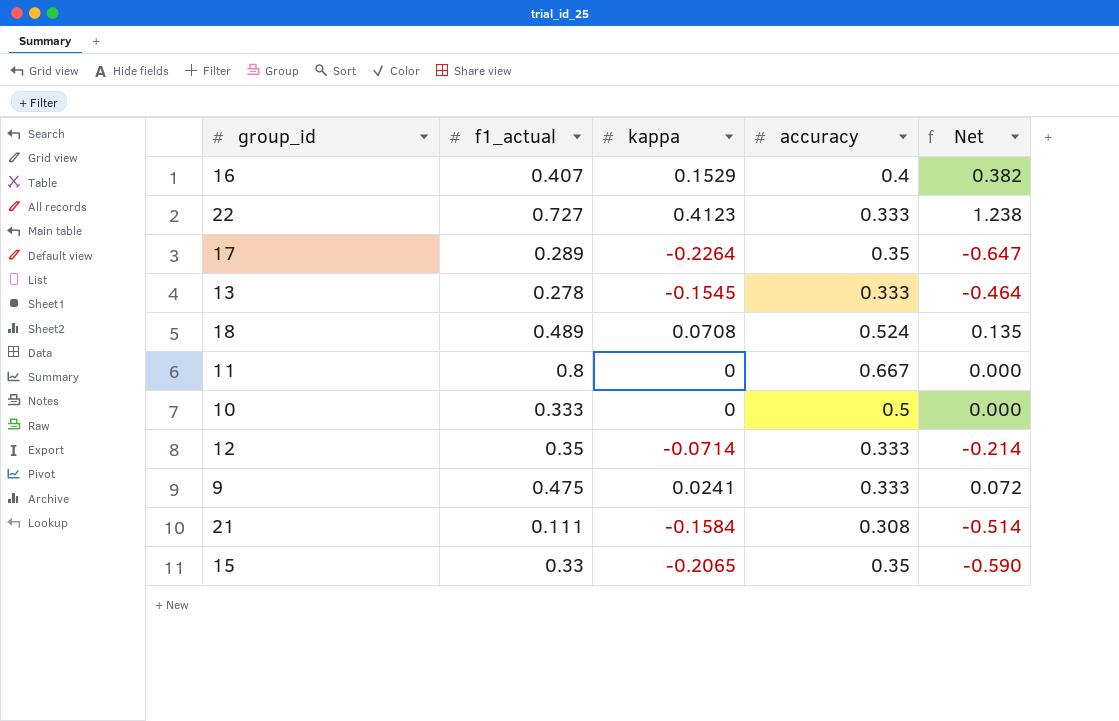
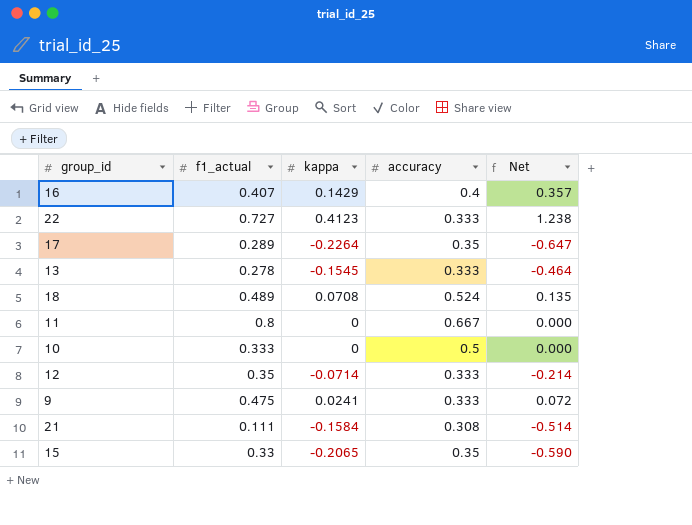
16 | kappa: 0.1529 -> 0.1429
16 | Net: 0.382 -> 0.357

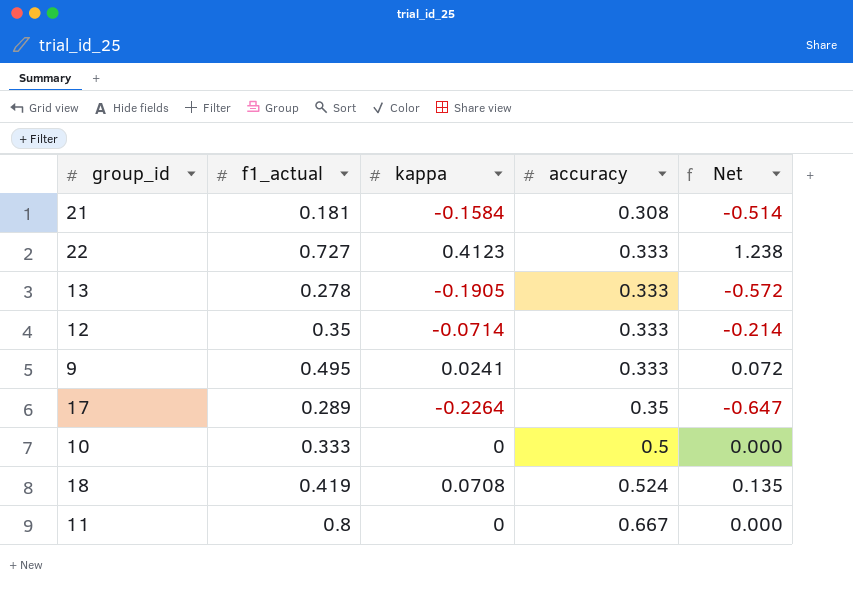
row order: none -> accuracy ascending
row 16: 0.407 | 0.1429 | 0.4 | 0.357 -> none
row 15: 0.33 | -0.2065 | 0.35 | -0.590 -> none
21 | f1_actual: 0.111 -> 0.181
13 | kappa: -0.1545 -> -0.1905
13 | Net: -0.464 -> -0.572
9 | f1_actual: 0.475 -> 0.495
18 | f1_actual: 0.489 -> 0.419

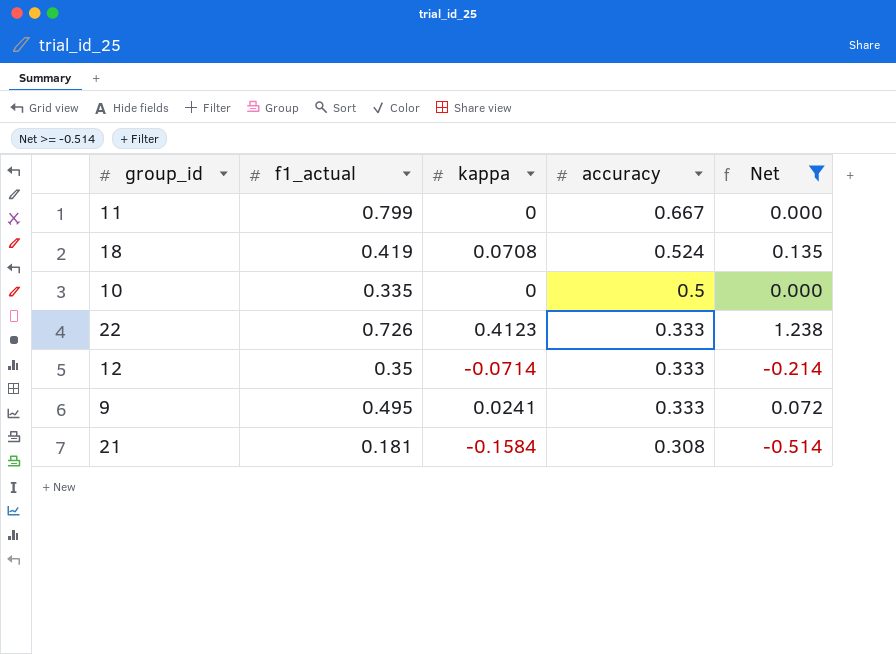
filter: none -> Net >= -0.514
row order: accuracy ascending -> accuracy descending
11 | f1_actual: 0.8 -> 0.799
10 | f1_actual: 0.333 -> 0.335
22 | f1_actual: 0.727 -> 0.726

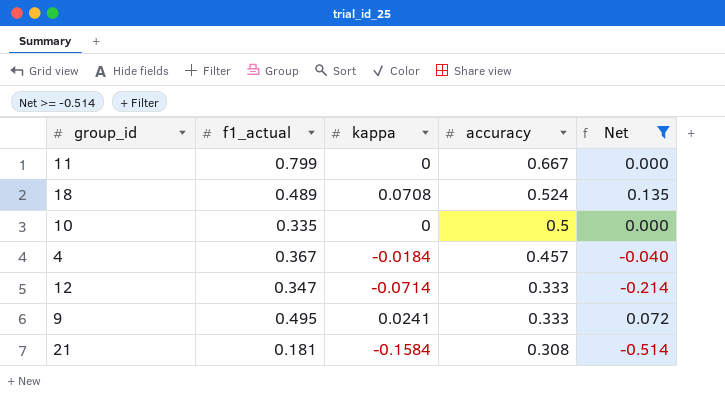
row 22: 0.726 | 0.4123 | 0.333 | 1.238 -> none
18 | f1_actual: 0.419 -> 0.489
row 4: none -> 0.367 | -0.0184 | 0.457 | -0.040
12 | f1_actual: 0.35 -> 0.347

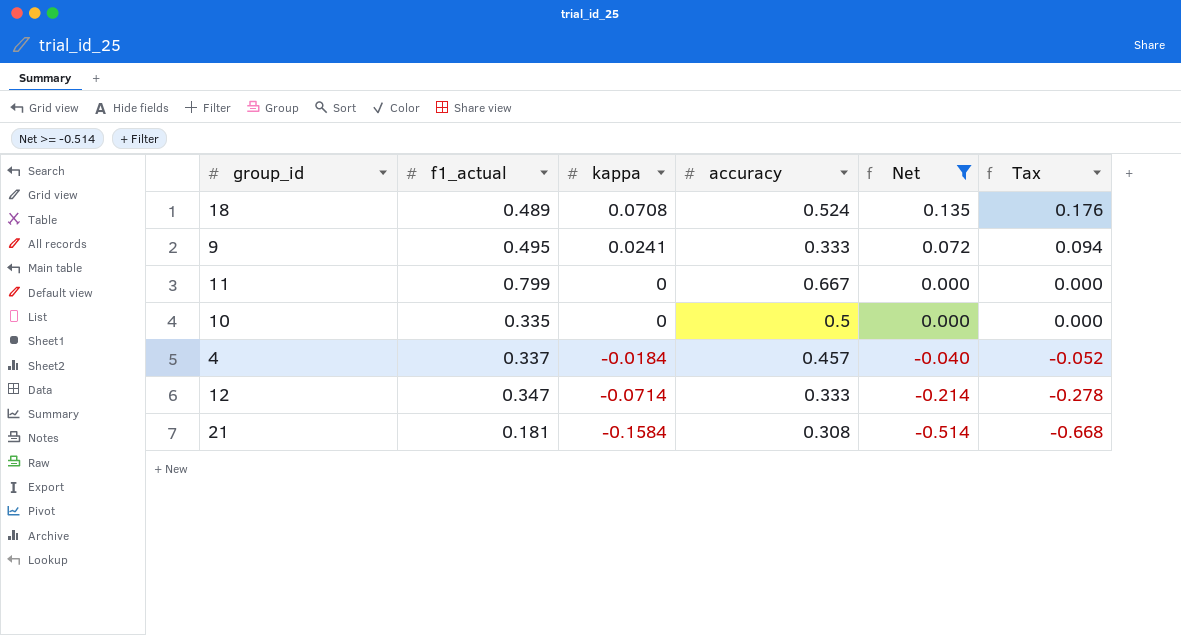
row order: accuracy descending -> kappa descending
column Tax | formula: none -> [Net] * 1.3
4 | f1_actual: 0.367 -> 0.337

